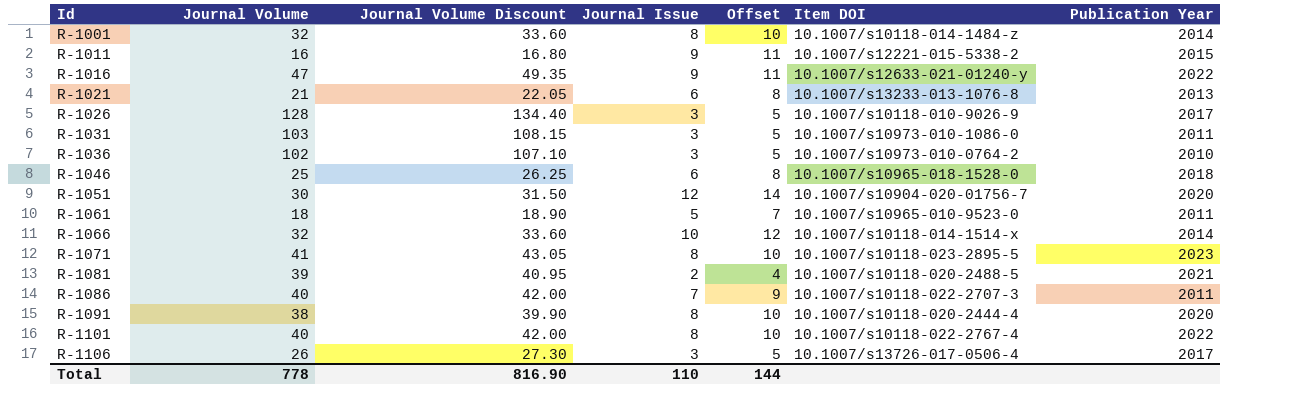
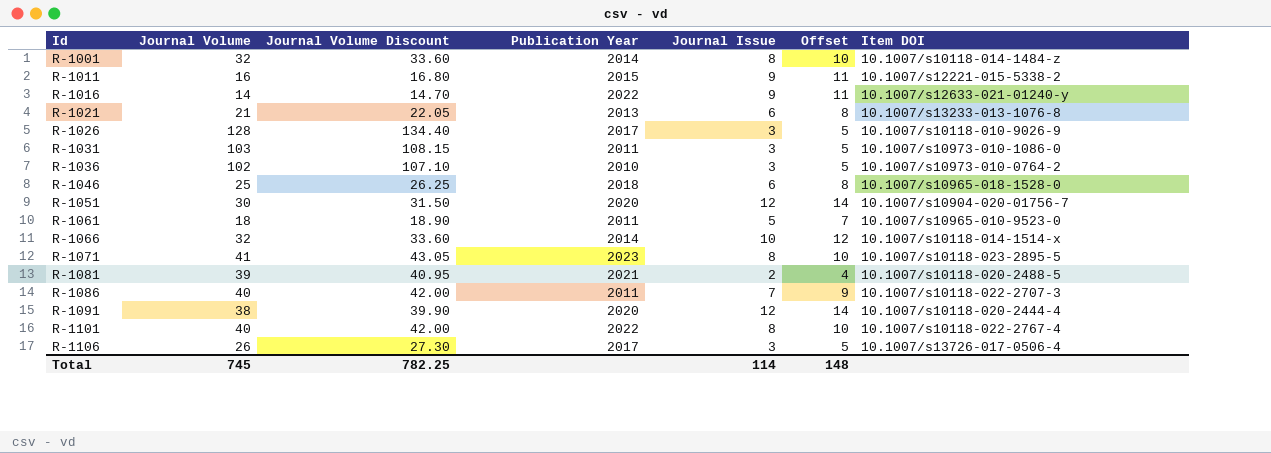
column Publication Year | position: 7 -> 4
R-1016 | Journal Volume: 47 -> 14
R-1016 | Journal Volume Discount: 49.35 -> 14.70
R-1091 | Journal Issue: 8 -> 12
R-1091 | Offset: 10 -> 14
Total | Journal Volume: 778 -> 745
Total | Journal Volume Discount: 816.90 -> 782.25
Total | Journal Issue: 110 -> 114
Total | Offset: 144 -> 148

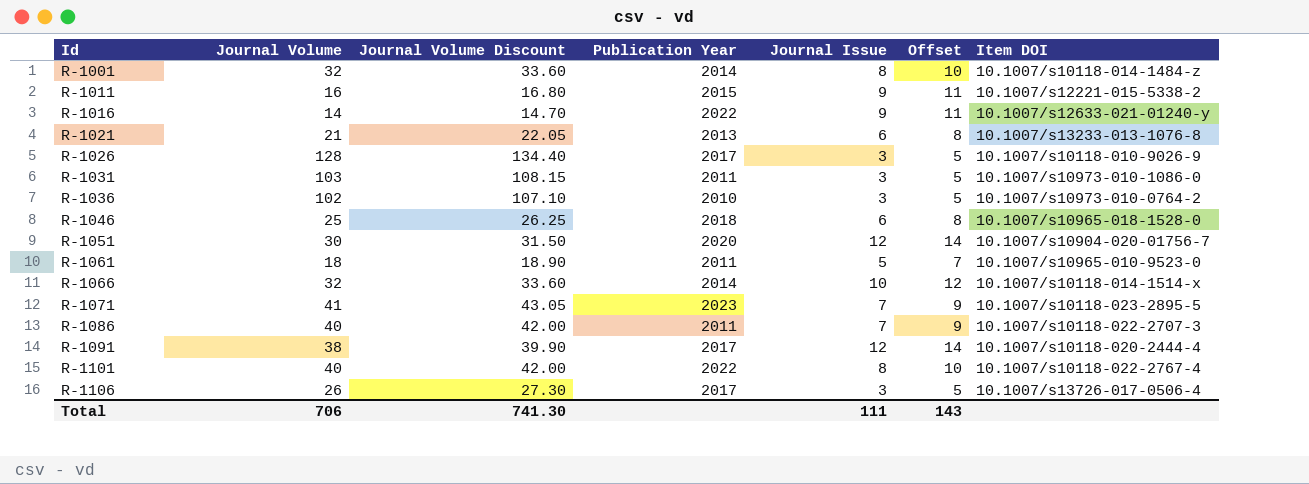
row R-1081: 39 | 40.95 | 2021 | 2 | 4 | 10.1007/s10118-020-2488-5 -> none
R-1071 | Journal Issue: 8 -> 7
R-1071 | Offset: 10 -> 9
R-1091 | Publication Year: 2020 -> 2017
Total | Journal Volume: 745 -> 706
Total | Journal Volume Discount: 782.25 -> 741.30
Total | Journal Issue: 114 -> 111
Total | Offset: 148 -> 143

